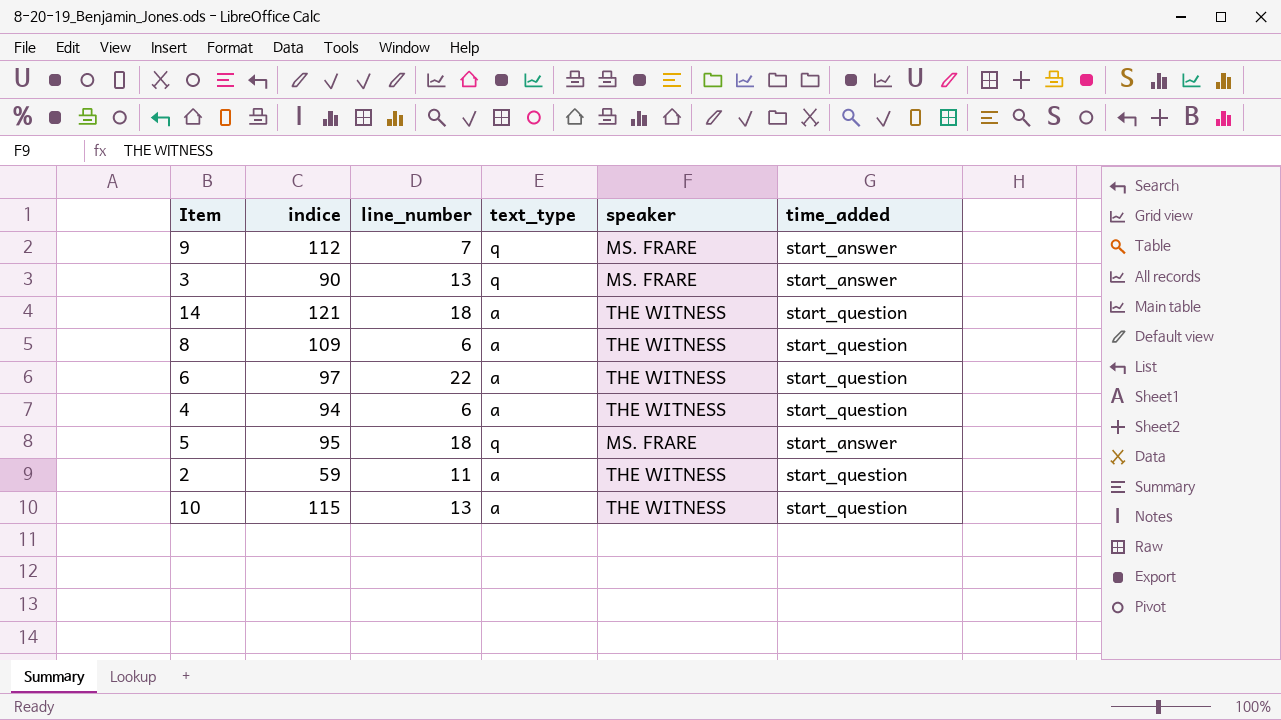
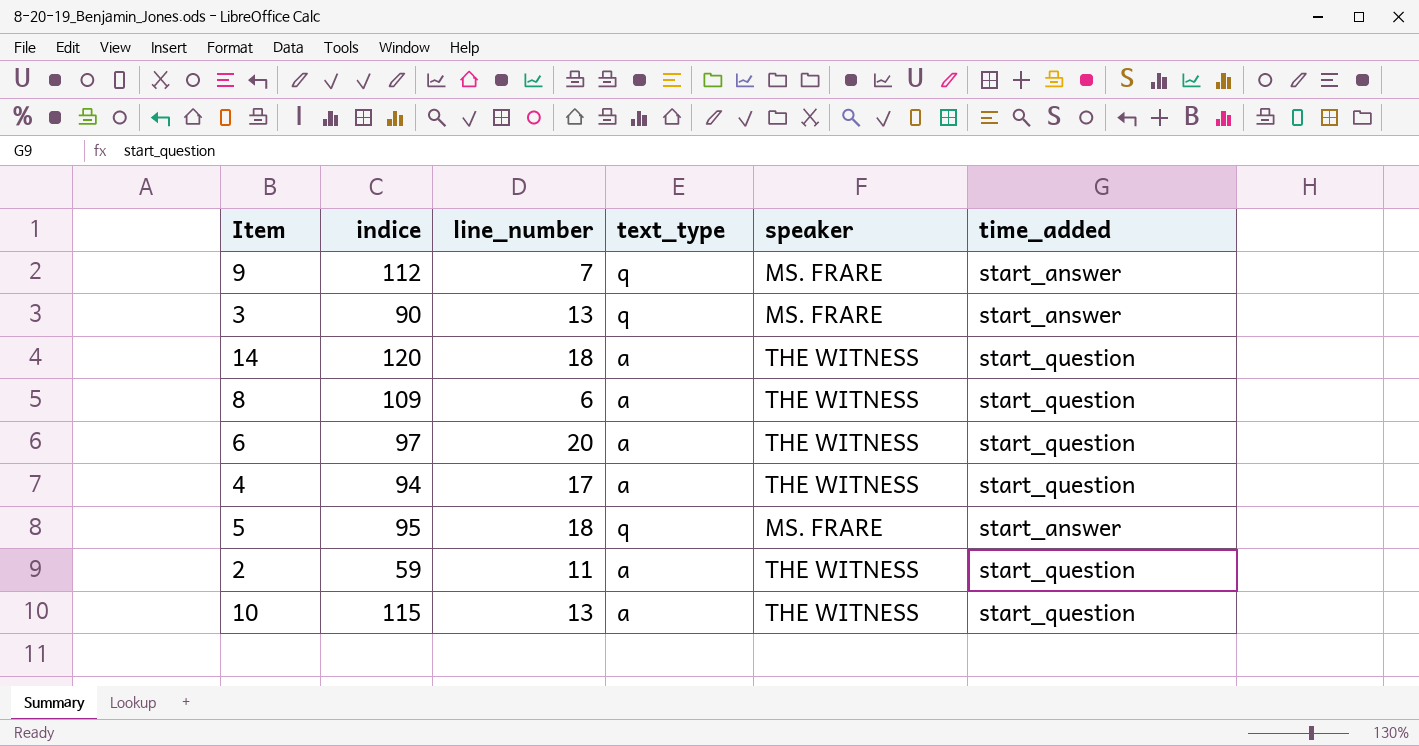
14 | indice: 121 -> 120
6 | line_number: 22 -> 20
4 | line_number: 6 -> 17

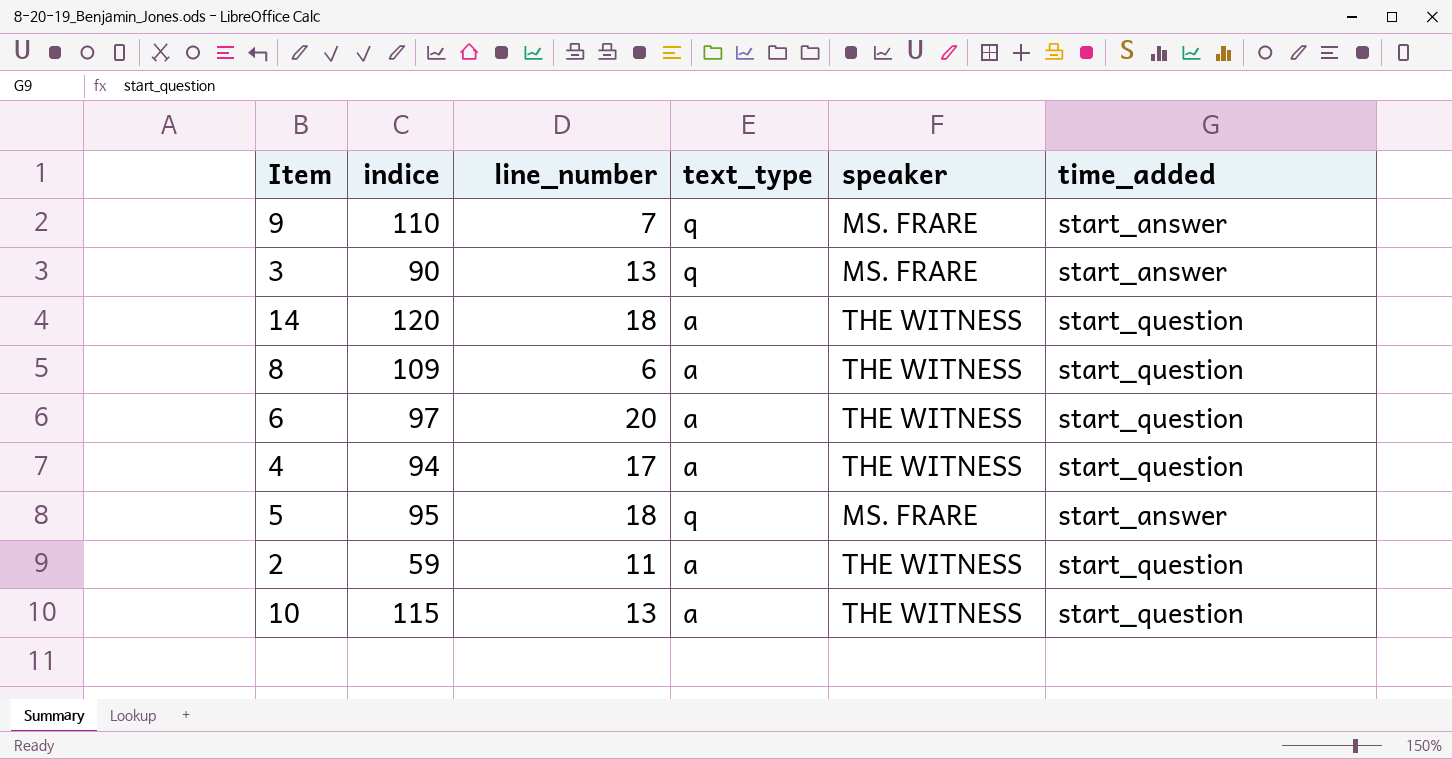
9 | indice: 112 -> 110

